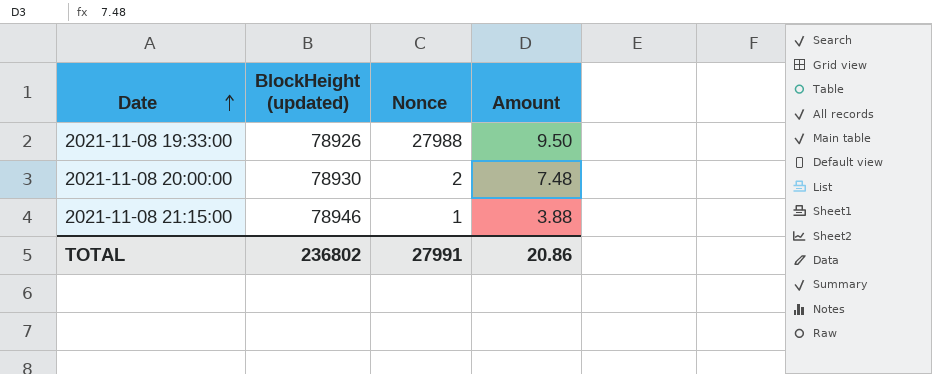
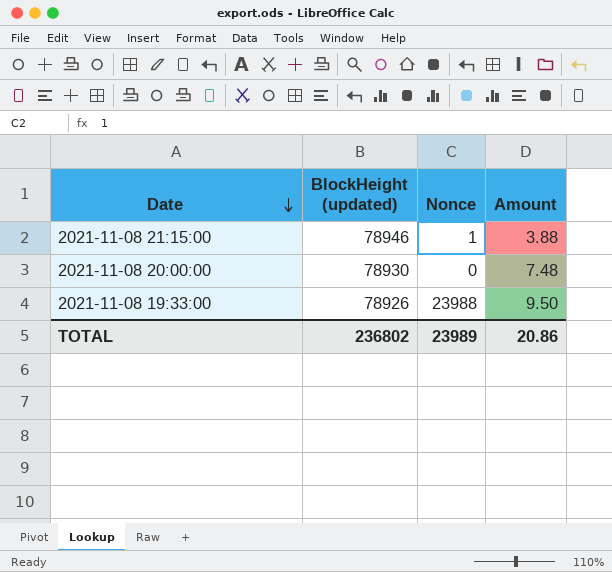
row order: Date ascending -> Date descending
2021-11-08 20:00:00 | Nonce: 2 -> 0
2021-11-08 19:33:00 | Nonce: 27988 -> 23988
TOTAL | Nonce: 27991 -> 23989

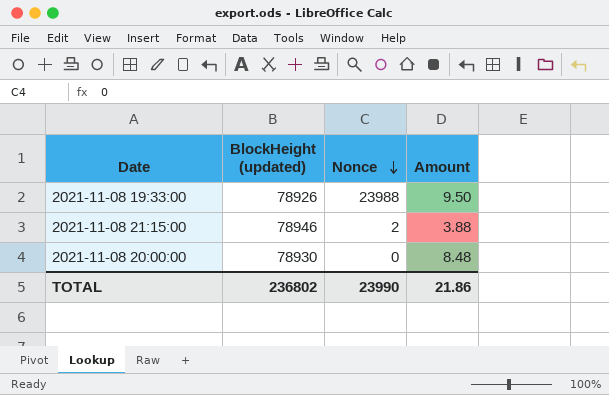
row order: Date descending -> Nonce descending
2021-11-08 21:15:00 | Nonce: 1 -> 2
2021-11-08 20:00:00 | Amount: 7.48 -> 8.48
TOTAL | Nonce: 23989 -> 23990
TOTAL | Amount: 20.86 -> 21.86

